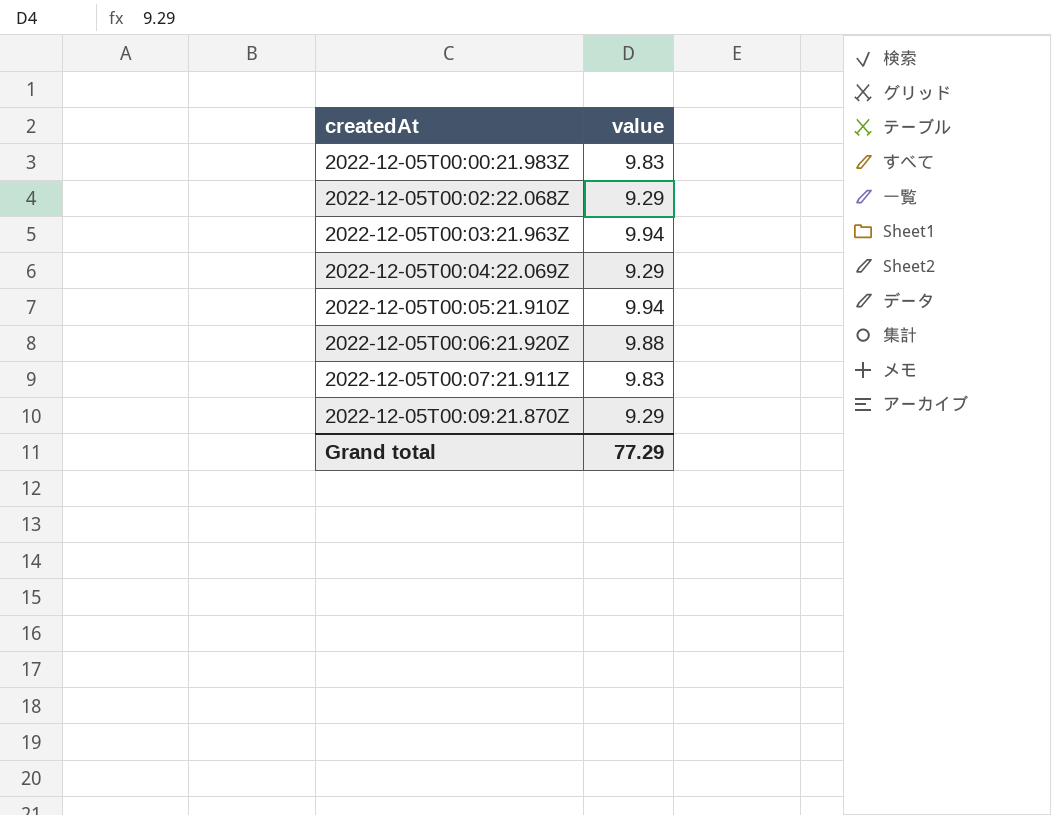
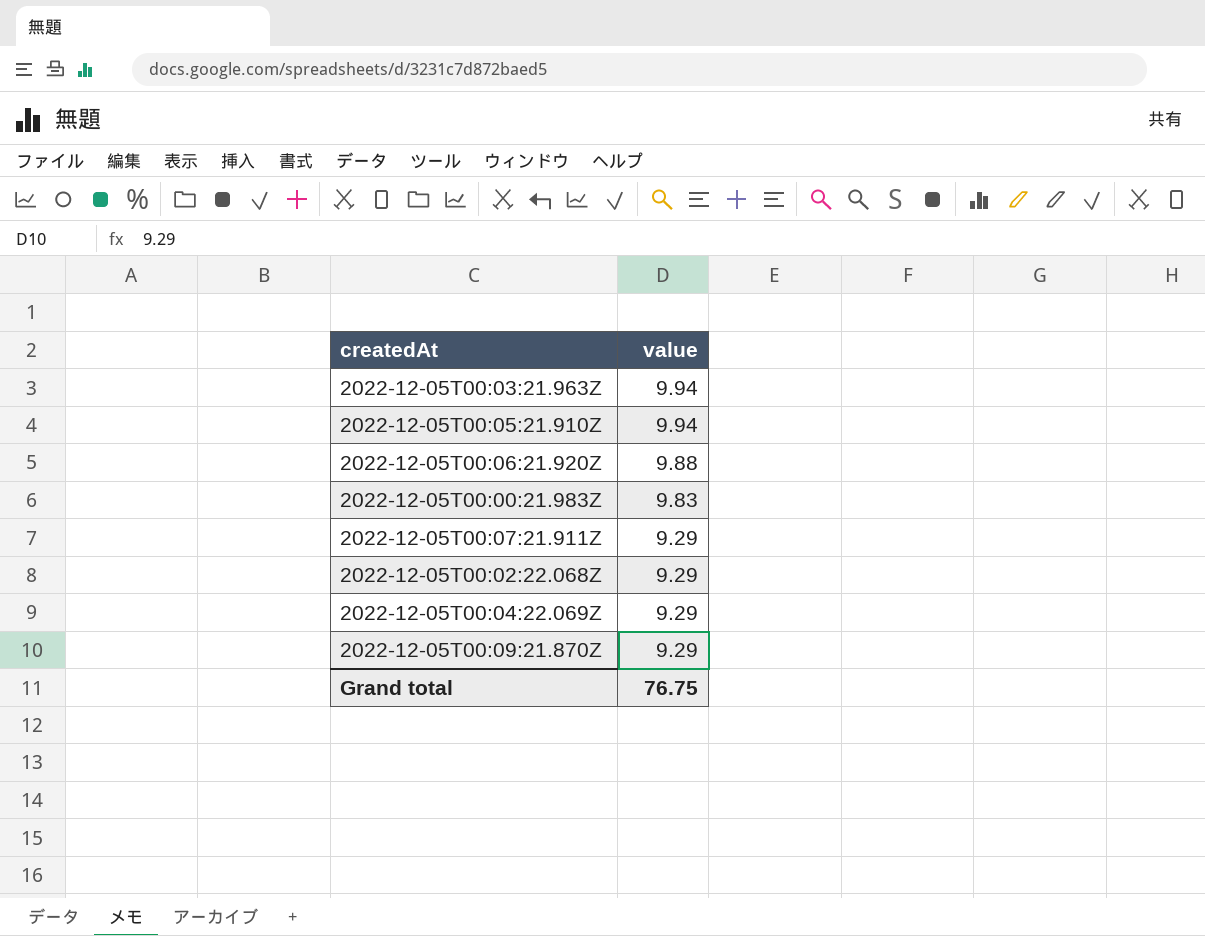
row order: createdAt ascending -> value descending
2022-12-05T00:07:21.911Z | value: 9.83 -> 9.29
Grand total | value: 77.29 -> 76.75

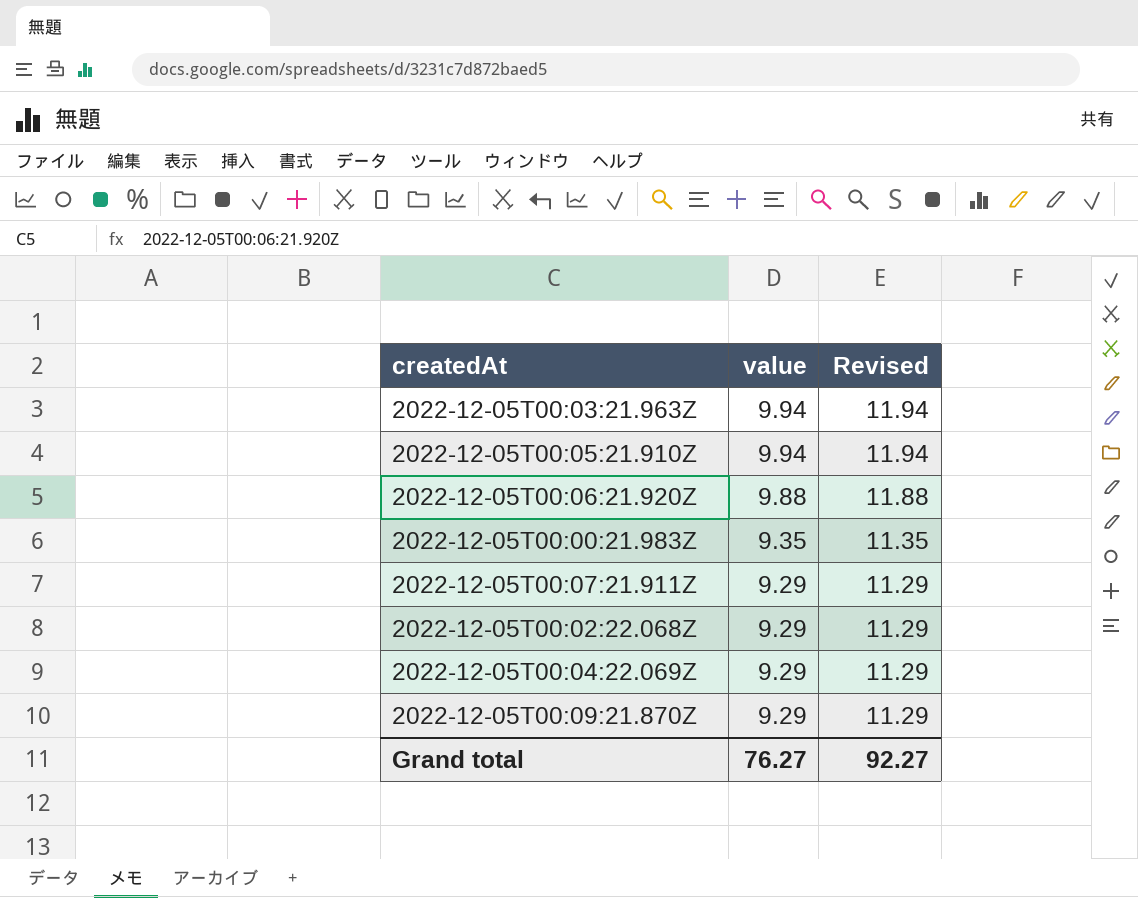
column Revised | formula: none -> [value] + 2
2022-12-05T00:00:21.983Z | value: 9.83 -> 9.35
Grand total | value: 76.75 -> 76.27

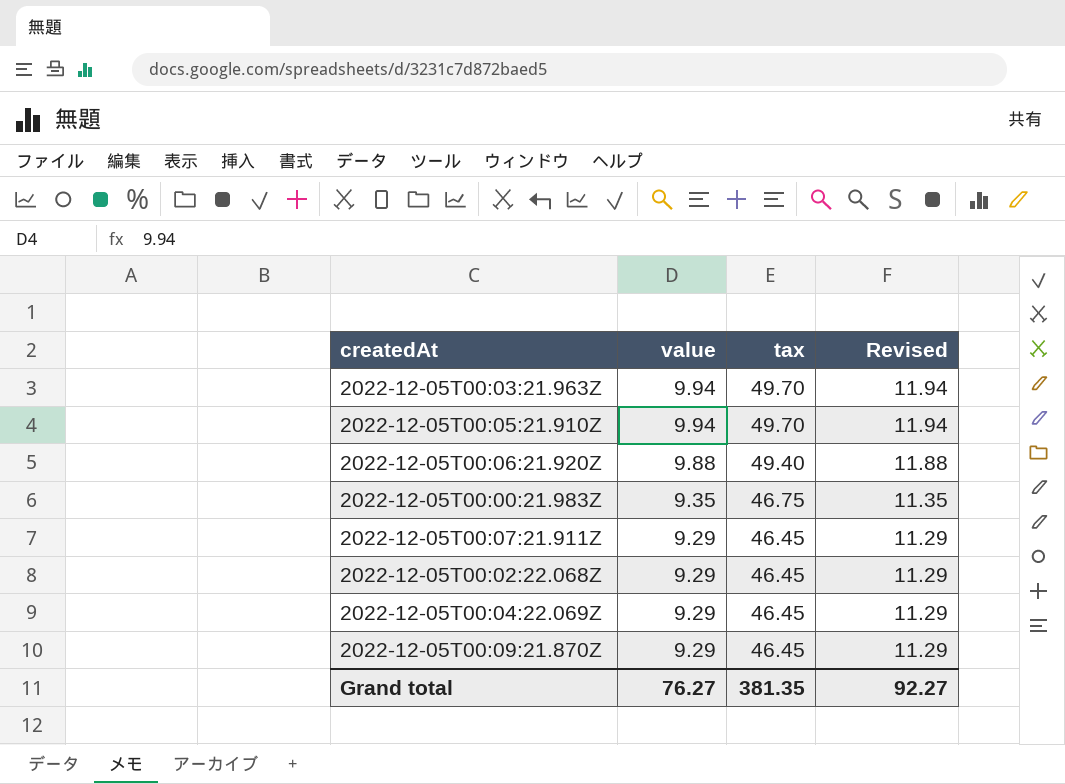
column tax | formula: none -> [value] * 5

